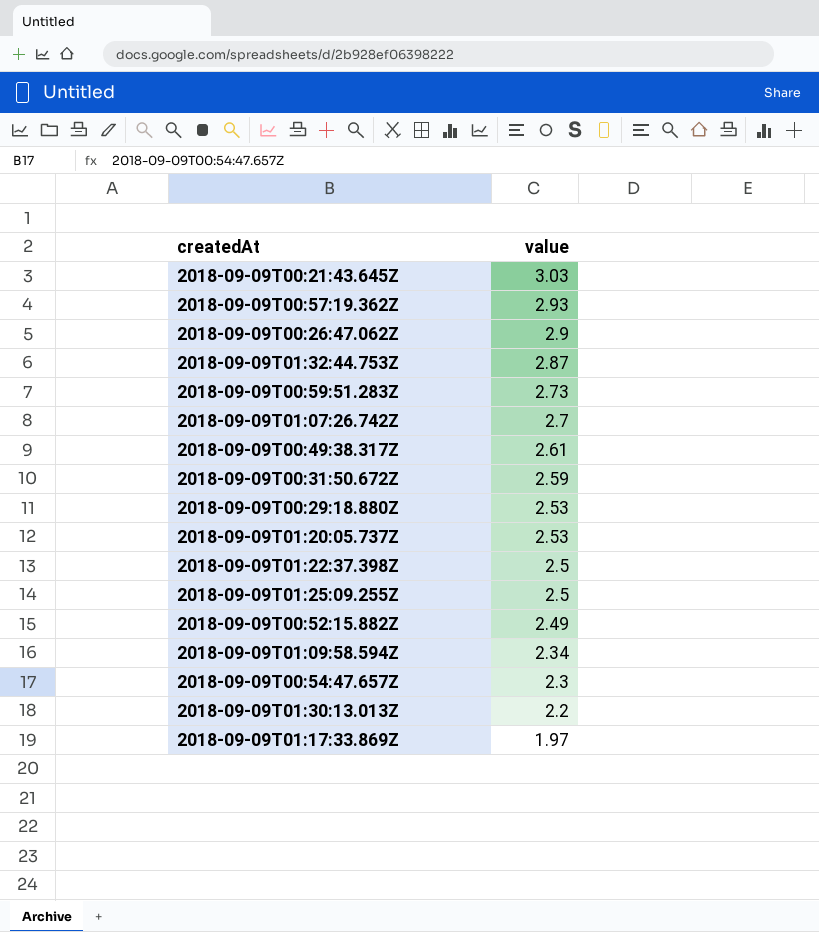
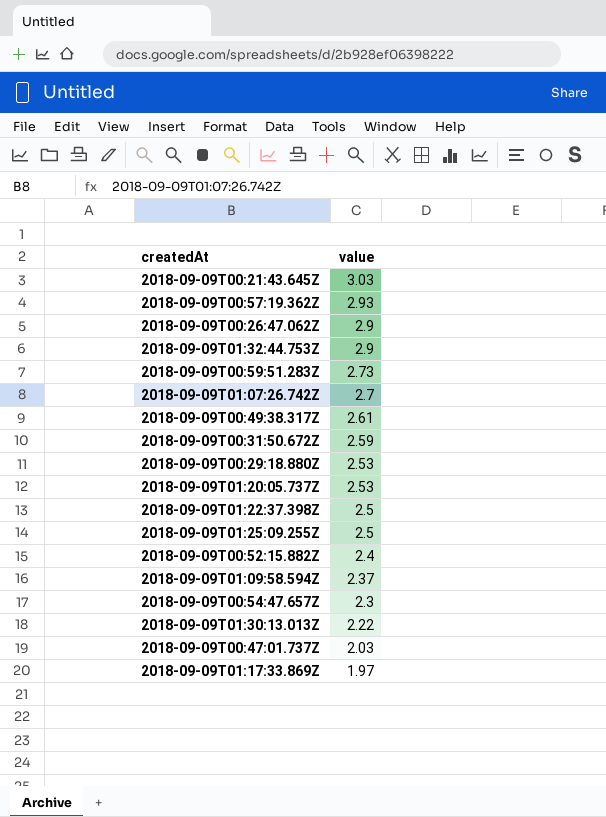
2018-09-09T01:32:44.753Z | value: 2.87 -> 2.9
2018-09-09T00:52:15.882Z | value: 2.49 -> 2.4
2018-09-09T01:09:58.594Z | value: 2.34 -> 2.37
2018-09-09T01:30:13.013Z | value: 2.2 -> 2.22
row 2018-09-09T00:47:01.737Z: none -> 2.03

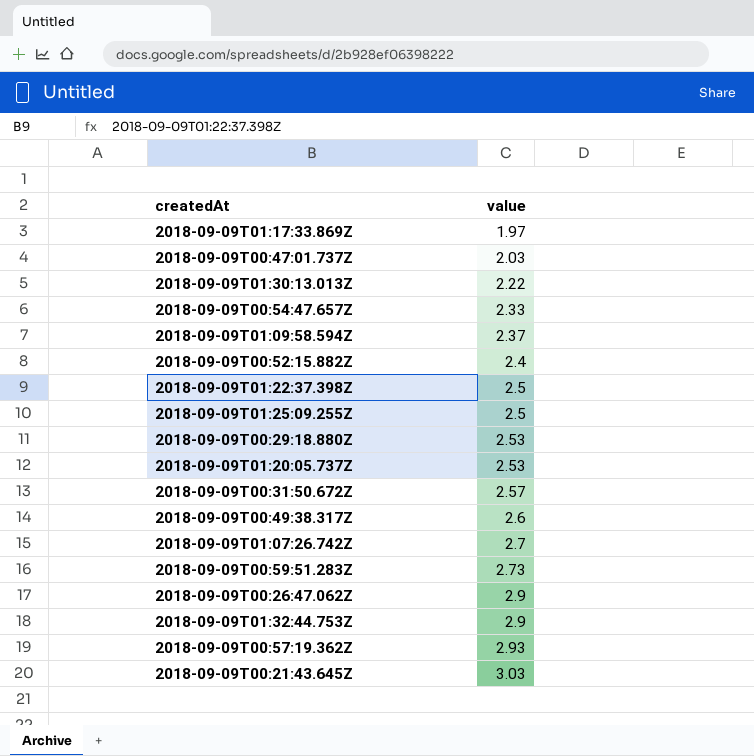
row order: value descending -> value ascending
2018-09-09T00:54:47.657Z | value: 2.3 -> 2.33
2018-09-09T00:31:50.672Z | value: 2.59 -> 2.57
2018-09-09T00:49:38.317Z | value: 2.61 -> 2.6

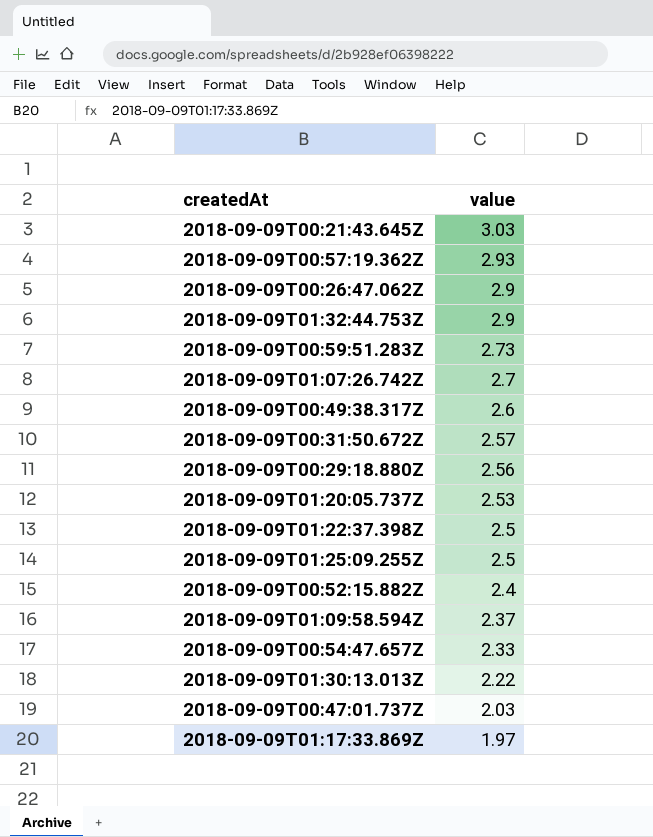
row order: value ascending -> value descending
2018-09-09T00:29:18.880Z | value: 2.53 -> 2.56

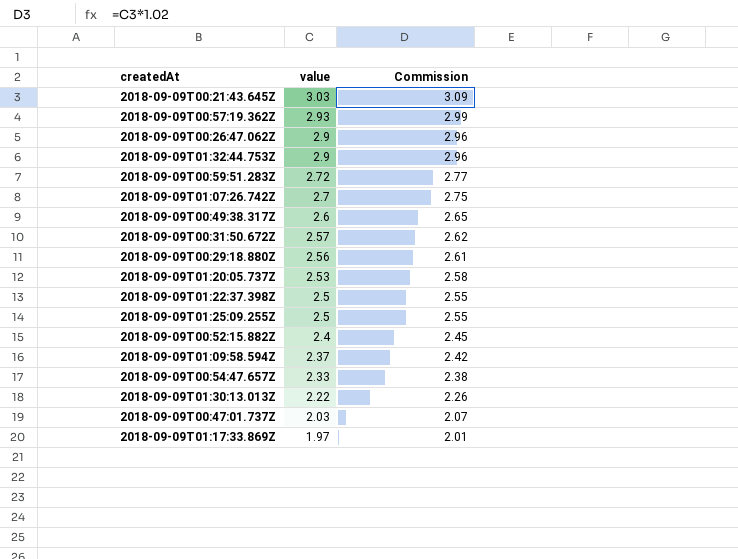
column Commission | formula: none -> [value] * 1.02
2018-09-09T00:59:51.283Z | value: 2.73 -> 2.72

